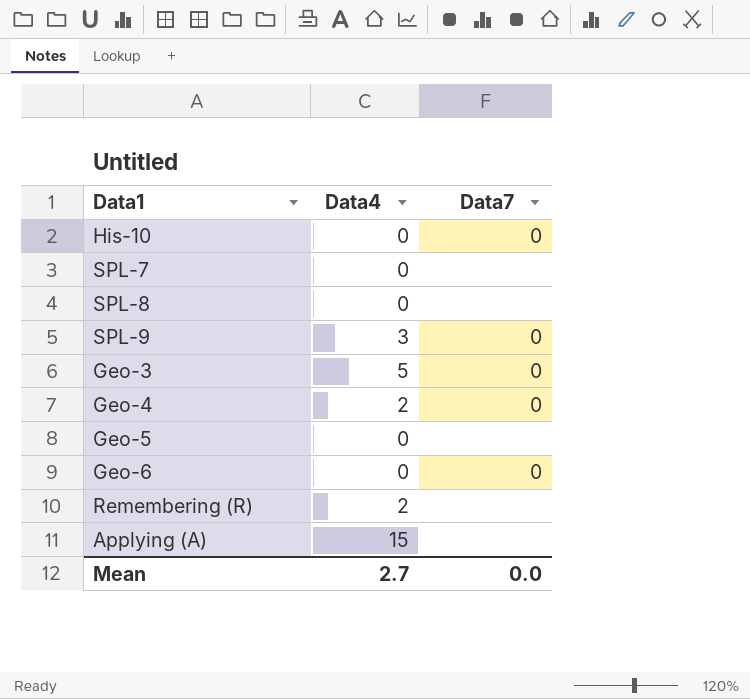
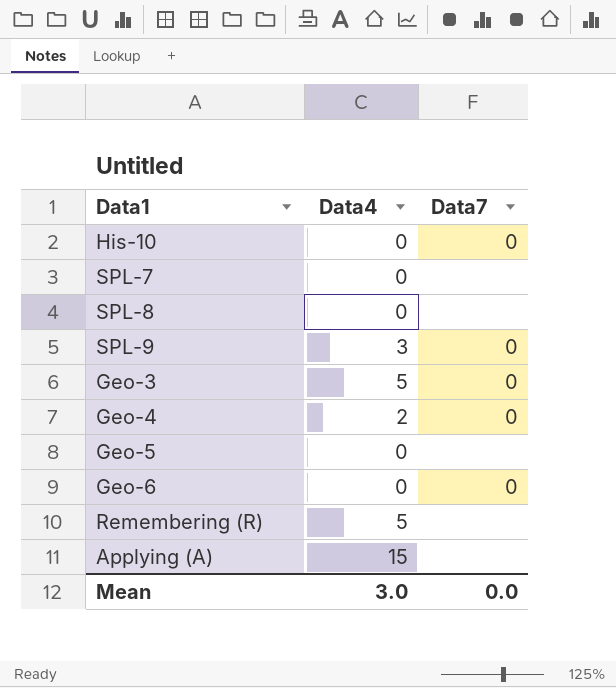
Remembering (R) | Data4: 2 -> 5
Mean | Data4: 2.7 -> 3.0

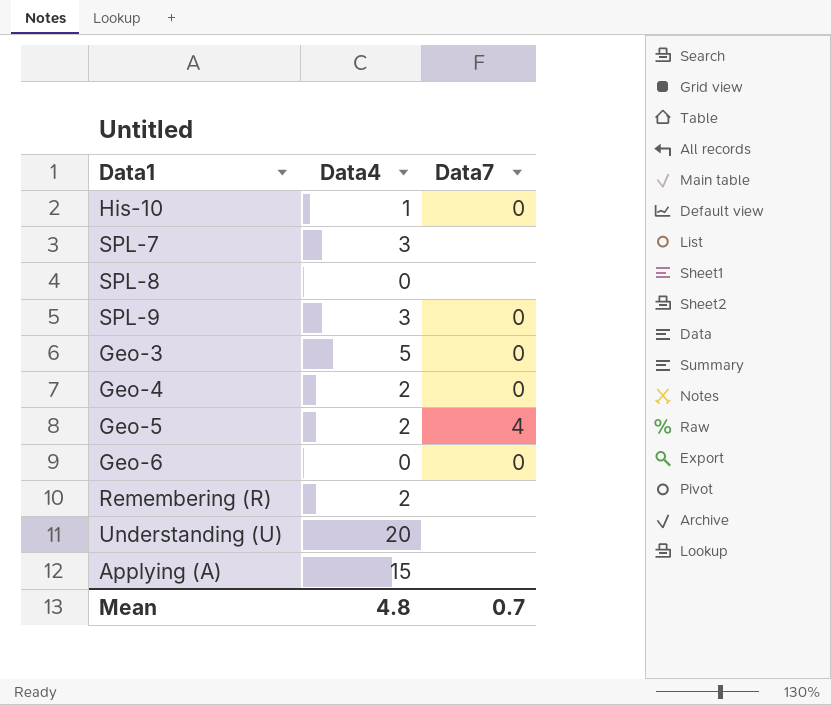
His-10 | Data4: 0 -> 1
SPL-7 | Data4: 0 -> 3
Geo-5 | Data4: 0 -> 2
Geo-5 | Data7: none -> 4
Remembering (R) | Data4: 5 -> 2
row Understanding (U): none -> 20 | none
Mean | Data4: 3.0 -> 4.8
Mean | Data7: 0.0 -> 0.7

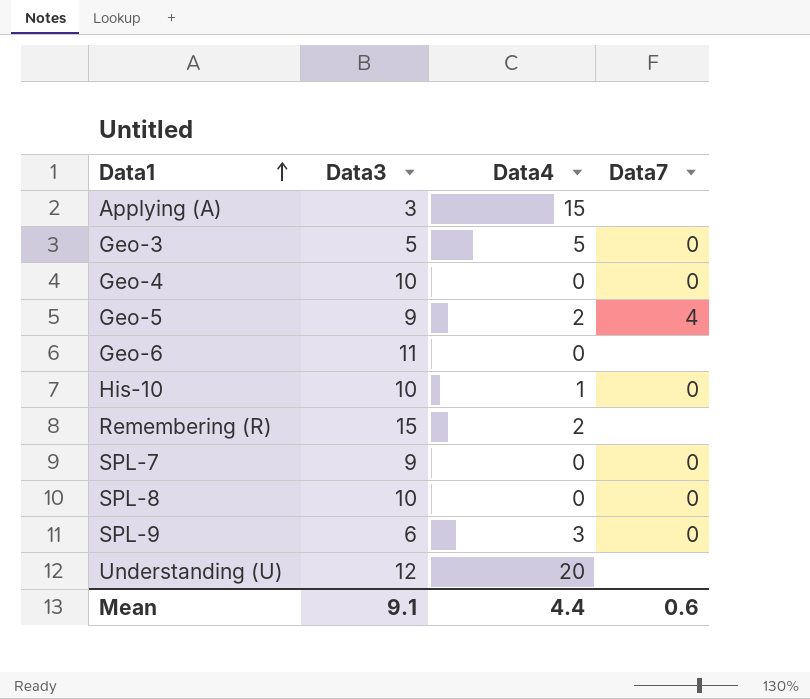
row order: none -> Data1 ascending
column Data3 | position: none -> 2
Geo-4 | Data4: 2 -> 0
Geo-6 | Data7: 0 -> none
SPL-7 | Data4: 3 -> 0
SPL-7 | Data7: none -> 0
SPL-8 | Data7: none -> 0
Mean | Data4: 4.8 -> 4.4
Mean | Data7: 0.7 -> 0.6

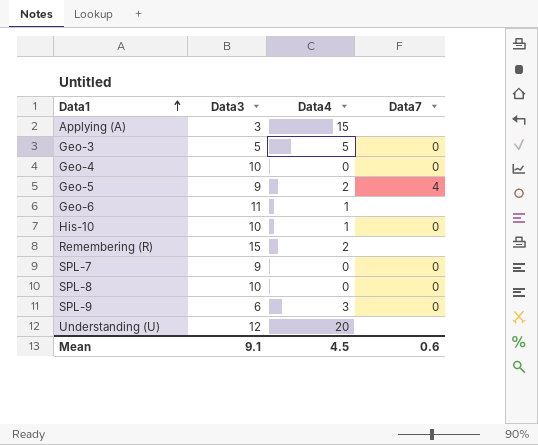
Geo-6 | Data4: 0 -> 1
Mean | Data4: 4.4 -> 4.5

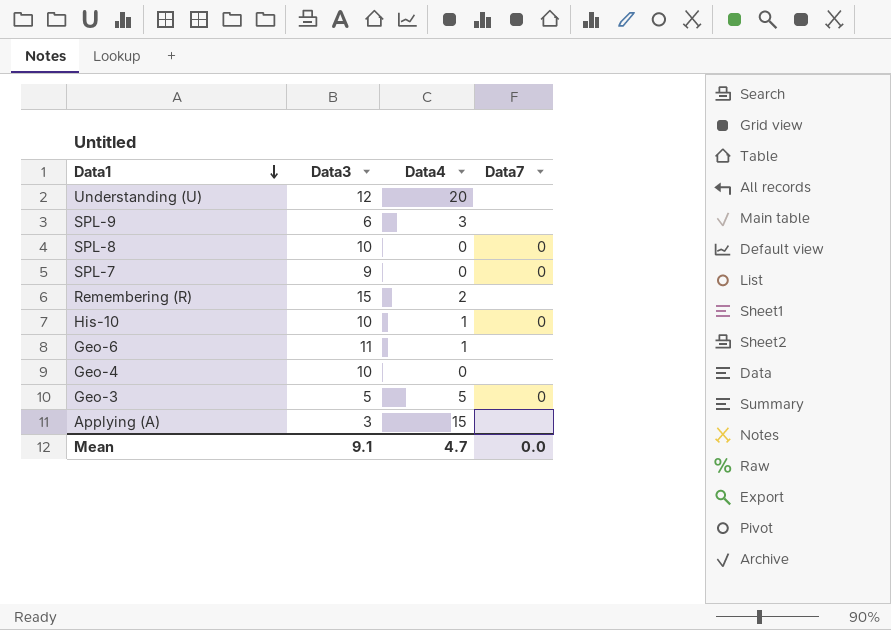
row order: Data1 ascending -> Data1 descending
row Geo-5: 9 | 2 | 4 -> none
SPL-9 | Data7: 0 -> none
Geo-4 | Data7: 0 -> none
Mean | Data4: 4.5 -> 4.7
Mean | Data7: 0.6 -> 0.0

